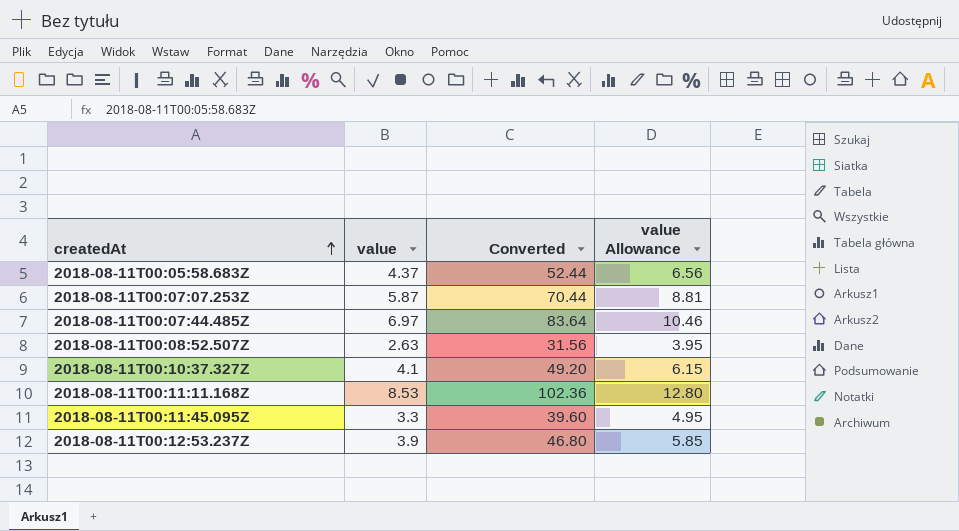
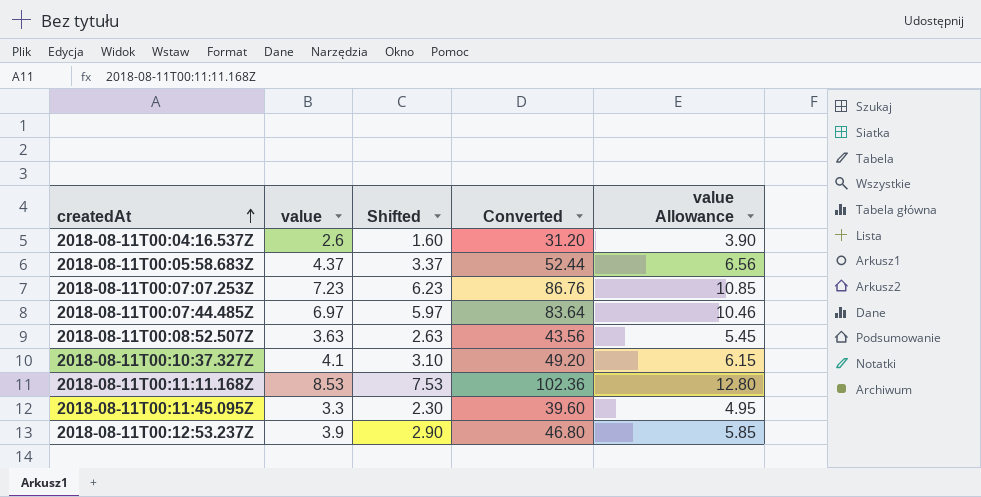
column Shifted | formula: none -> [value] - 1
row 2018-08-11T00:04:16.537Z: none -> 2.6 | 1.60 | 31.20 | 3.90
2018-08-11T00:07:07.253Z | value: 5.87 -> 7.23
2018-08-11T00:07:07.253Z | Converted: 70.44 -> 86.76
2018-08-11T00:07:07.253Z | value Allowance: 8.81 -> 10.85
2018-08-11T00:08:52.507Z | value: 2.63 -> 3.63
2018-08-11T00:08:52.507Z | Converted: 31.56 -> 43.56
2018-08-11T00:08:52.507Z | value Allowance: 3.95 -> 5.45

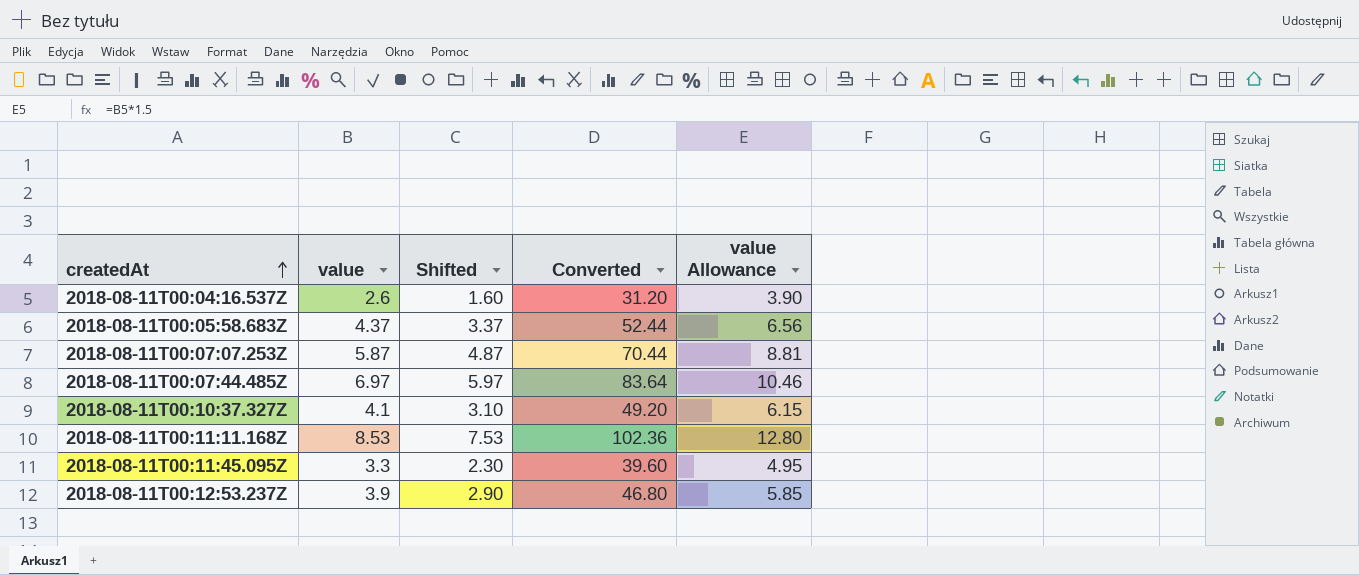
row 2018-08-11T00:08:52.507Z: 3.63 | 2.63 | 43.56 | 5.45 -> none
2018-08-11T00:07:07.253Z | value: 7.23 -> 5.87
2018-08-11T00:07:07.253Z | Shifted: 6.23 -> 4.87
2018-08-11T00:07:07.253Z | Converted: 86.76 -> 70.44
2018-08-11T00:07:07.253Z | value Allowance: 10.85 -> 8.81

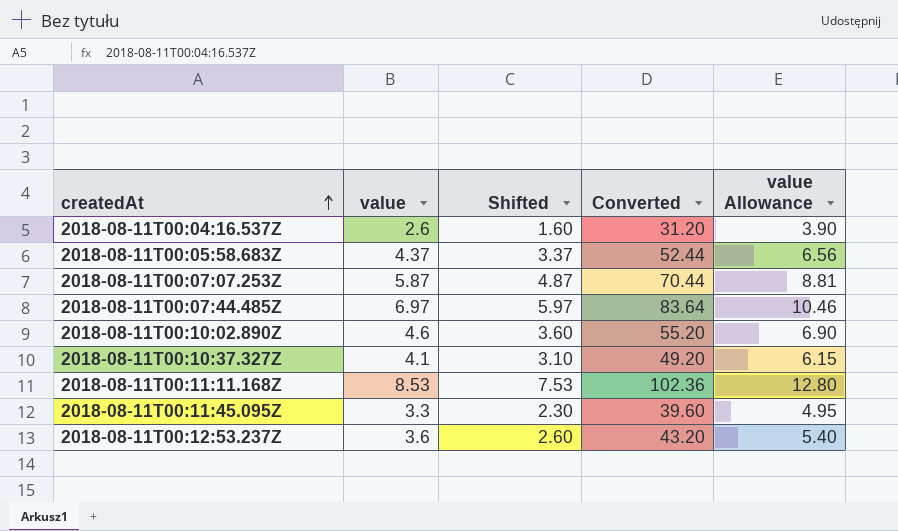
row 2018-08-11T00:10:02.890Z: none -> 4.6 | 3.60 | 55.20 | 6.90
2018-08-11T00:12:53.237Z | value: 3.9 -> 3.6
2018-08-11T00:12:53.237Z | Shifted: 2.90 -> 2.60
2018-08-11T00:12:53.237Z | Converted: 46.80 -> 43.20
2018-08-11T00:12:53.237Z | value Allowance: 5.85 -> 5.40

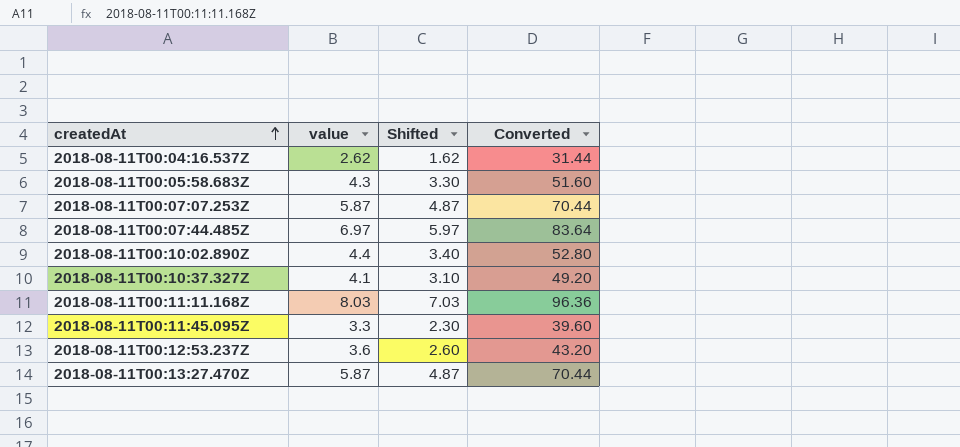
column value Allowance | formula: [value] * 1.5 -> none
2018-08-11T00:04:16.537Z | value: 2.6 -> 2.62
2018-08-11T00:04:16.537Z | Shifted: 1.60 -> 1.62
2018-08-11T00:04:16.537Z | Converted: 31.20 -> 31.44
2018-08-11T00:05:58.683Z | value: 4.37 -> 4.3
2018-08-11T00:05:58.683Z | Shifted: 3.37 -> 3.30
2018-08-11T00:05:58.683Z | Converted: 52.44 -> 51.60
2018-08-11T00:10:02.890Z | value: 4.6 -> 4.4
2018-08-11T00:10:02.890Z | Shifted: 3.60 -> 3.40
2018-08-11T00:10:02.890Z | Converted: 55.20 -> 52.80
2018-08-11T00:11:11.168Z | value: 8.53 -> 8.03
2018-08-11T00:11:11.168Z | Shifted: 7.53 -> 7.03
2018-08-11T00:11:11.168Z | Converted: 102.36 -> 96.36
row 2018-08-11T00:13:27.470Z: none -> 5.87 | 4.87 | 70.44

